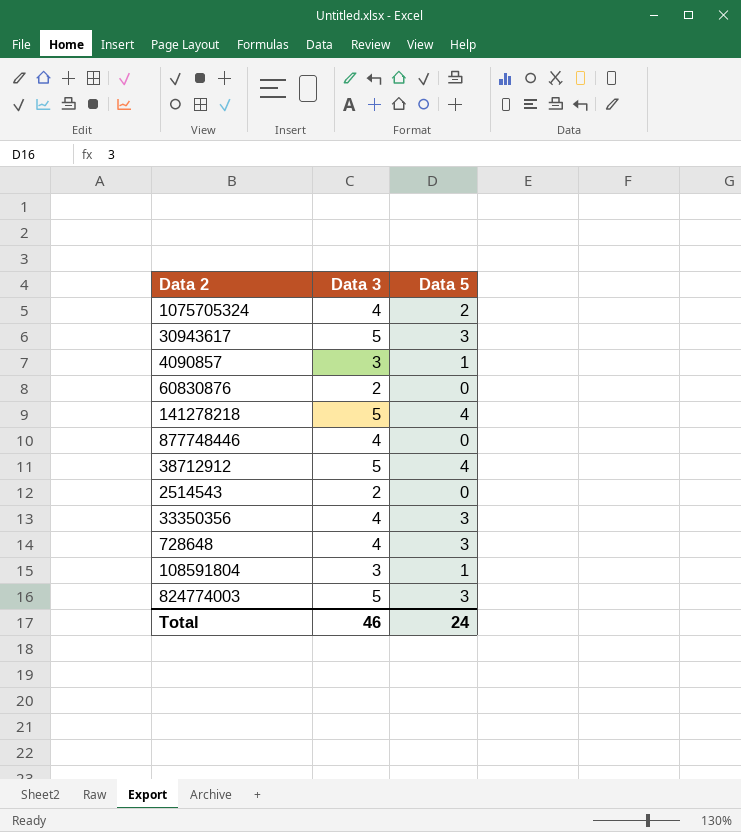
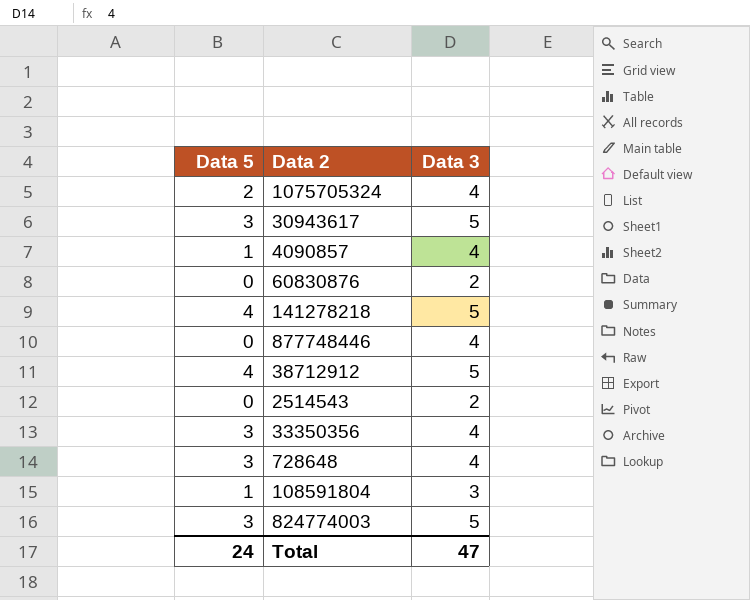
column Data 5 | position: 3 -> 1
4090857 | Data 3: 3 -> 4
Total | Data 3: 46 -> 47

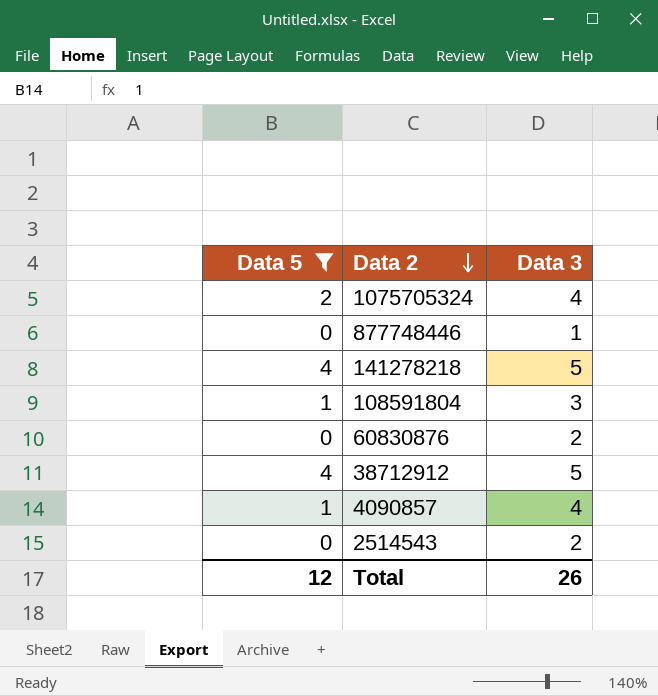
filter: none -> Data 5 != 3
row order: none -> Data 2 descending
877748446 | Data 3: 4 -> 1
Total | Data 5: 24 -> 12
Total | Data 3: 47 -> 26

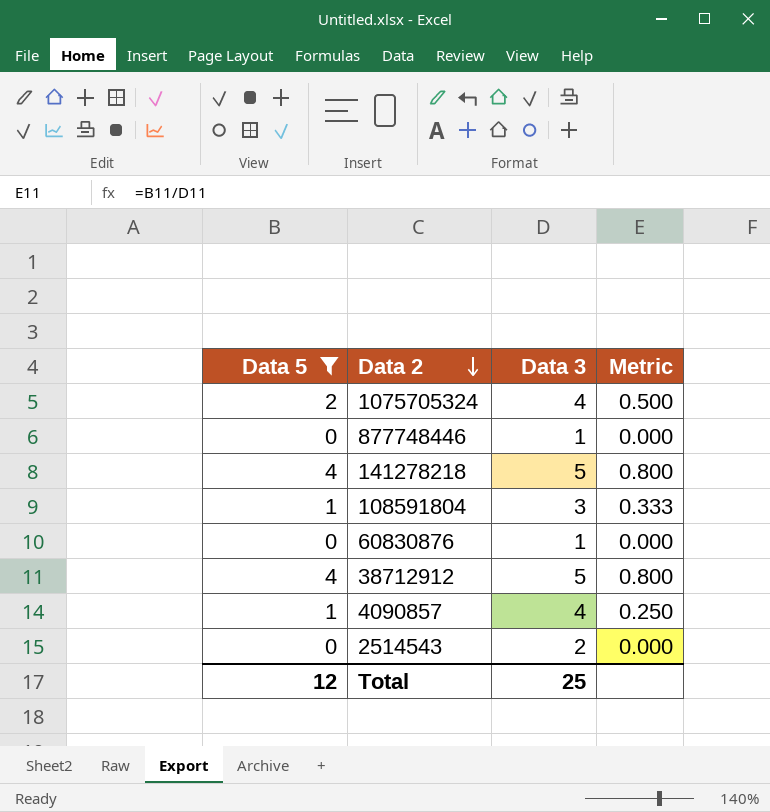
column Metric | formula: none -> [Data 5] / [Data 3]
60830876 | Data 3: 2 -> 1
Total | Data 3: 26 -> 25

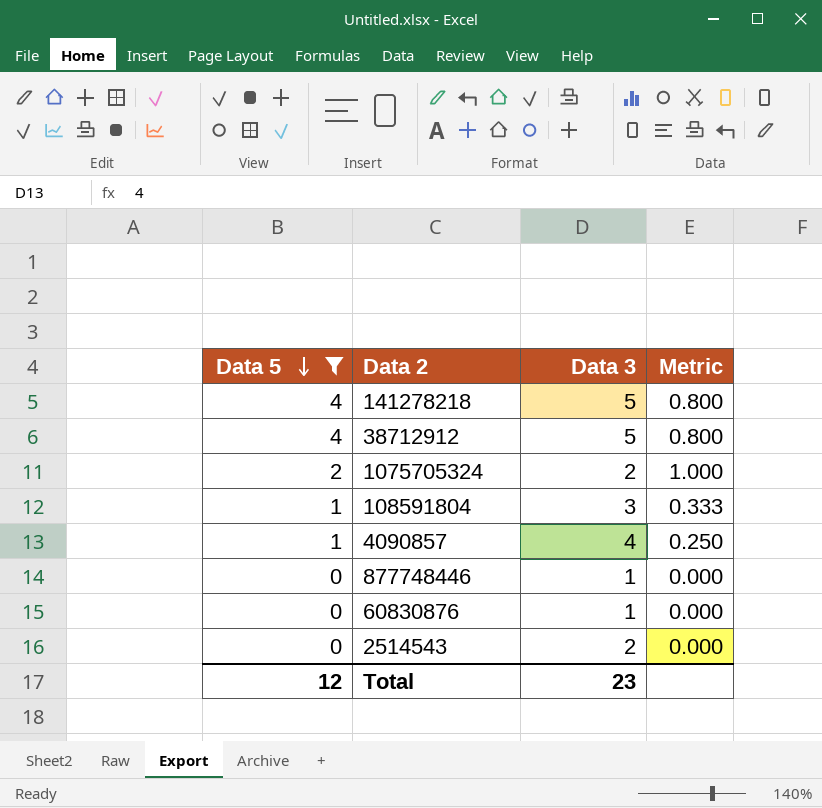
row order: Data 2 descending -> Data 5 descending
1075705324 | Data 3: 4 -> 2
1075705324 | Metric: 0.500 -> 1.000
Total | Data 3: 25 -> 23

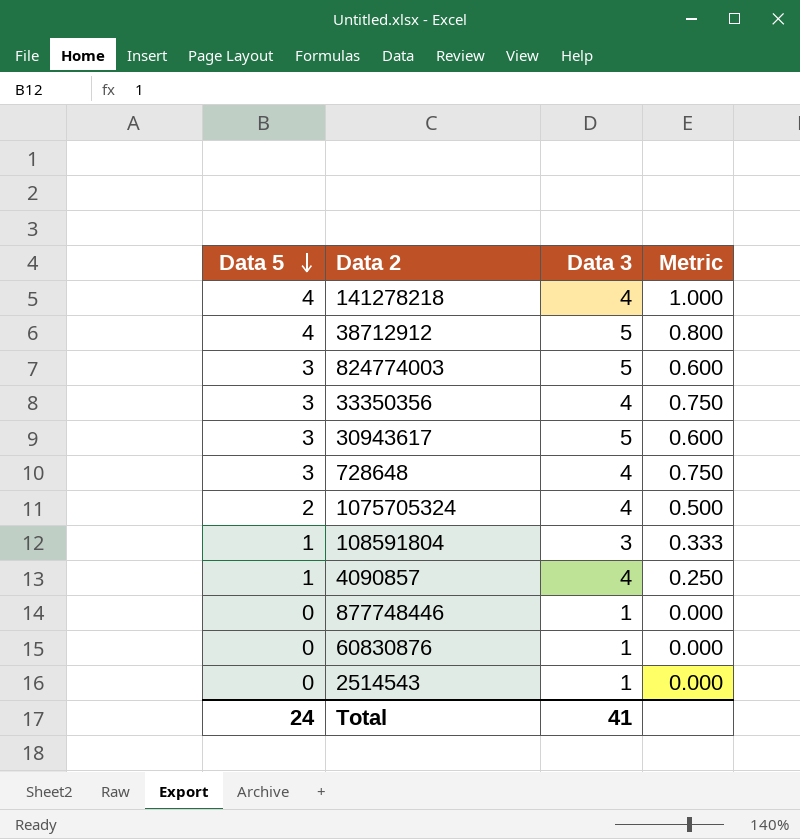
filter: Data 5 != 3 -> none
141278218 | Data 3: 5 -> 4
141278218 | Metric: 0.800 -> 1.000
1075705324 | Data 3: 2 -> 4
1075705324 | Metric: 1.000 -> 0.500
2514543 | Data 3: 2 -> 1
Total | Data 5: 12 -> 24
Total | Data 3: 23 -> 41

